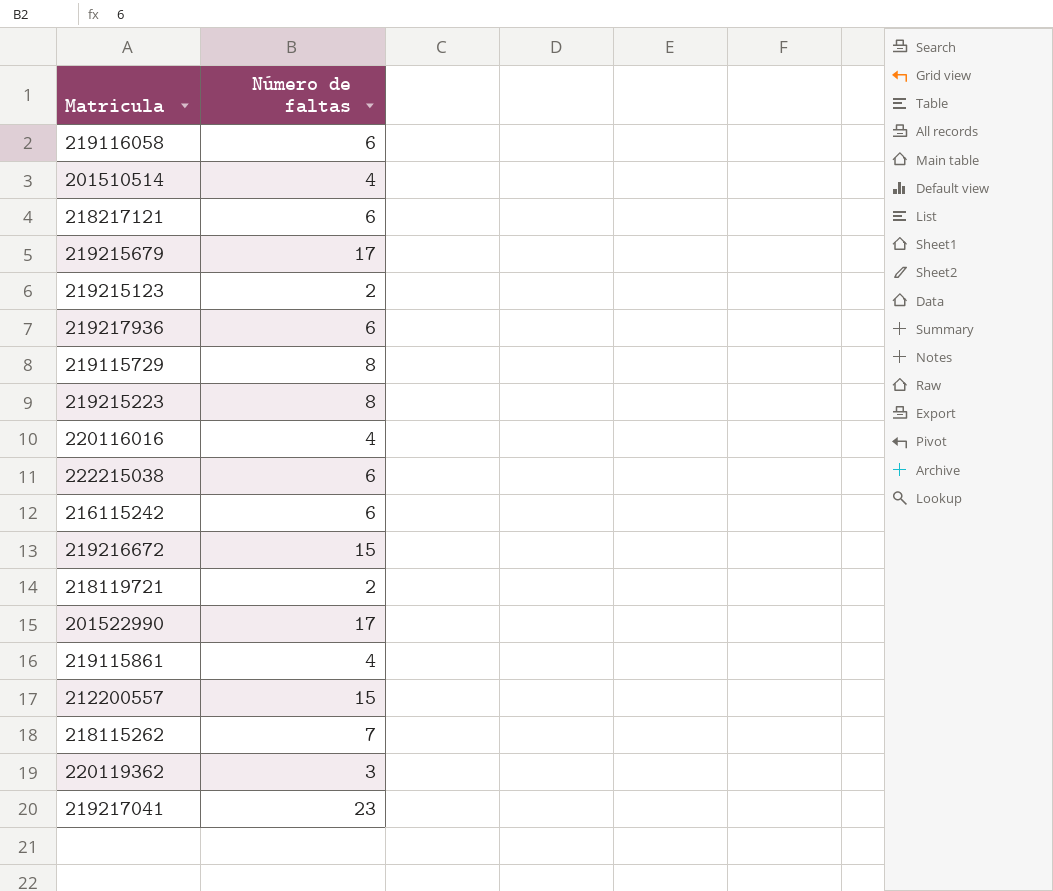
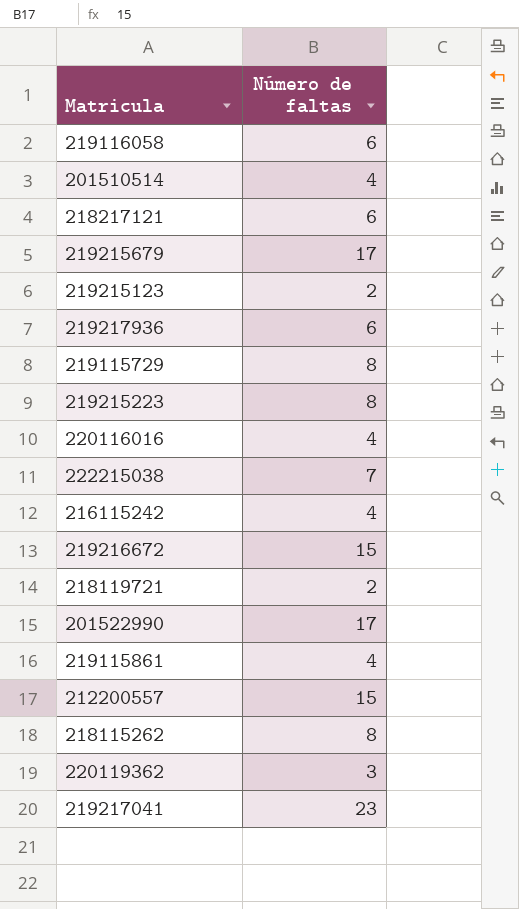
222215038 | Número de faltas: 6 -> 7
216115242 | Número de faltas: 6 -> 4
218115262 | Número de faltas: 7 -> 8

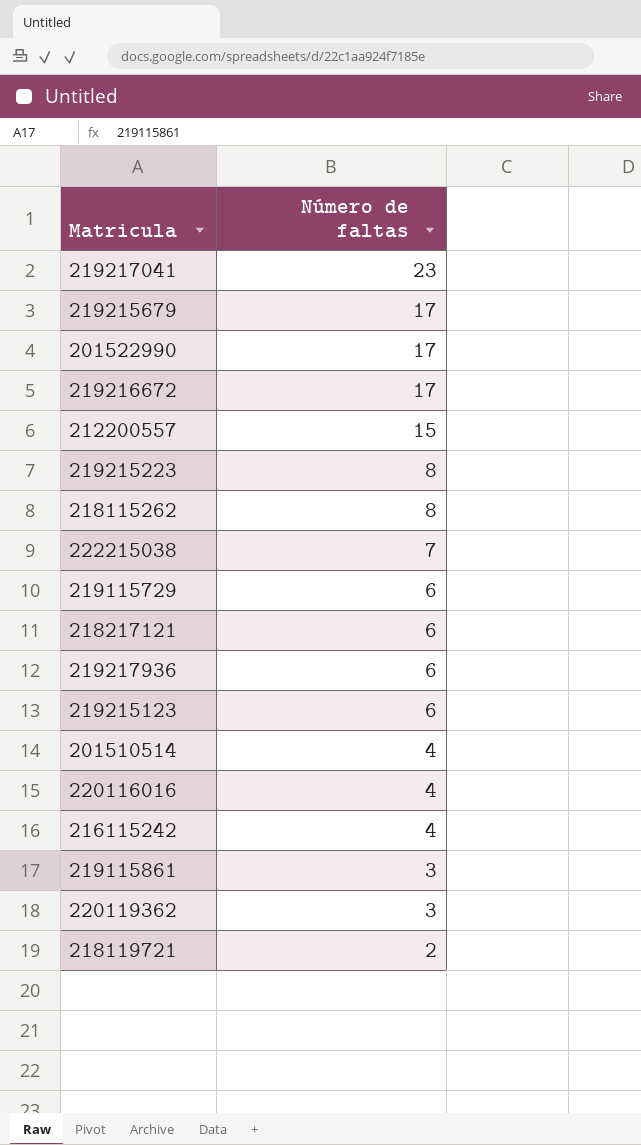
row order: none -> Número de faltas descending
row 219116058: 6 -> none
219216672 | Número de faltas: 15 -> 17
219115729 | Número de faltas: 8 -> 6
219215123 | Número de faltas: 2 -> 6
219115861 | Número de faltas: 4 -> 3

